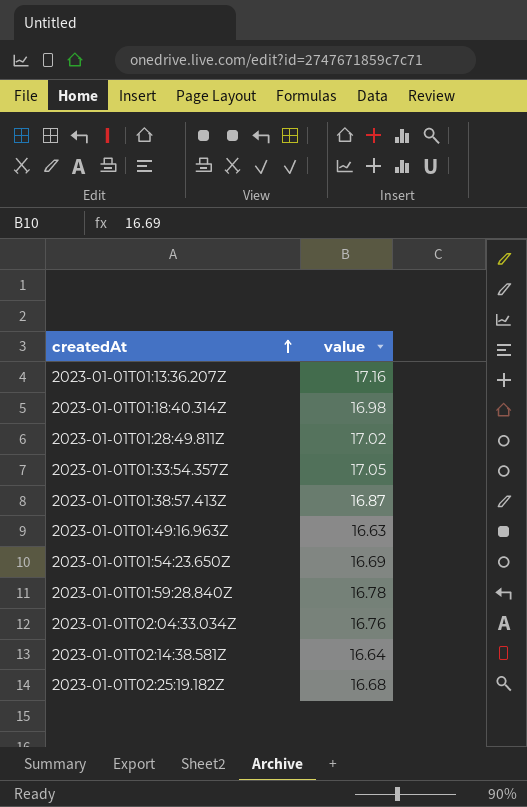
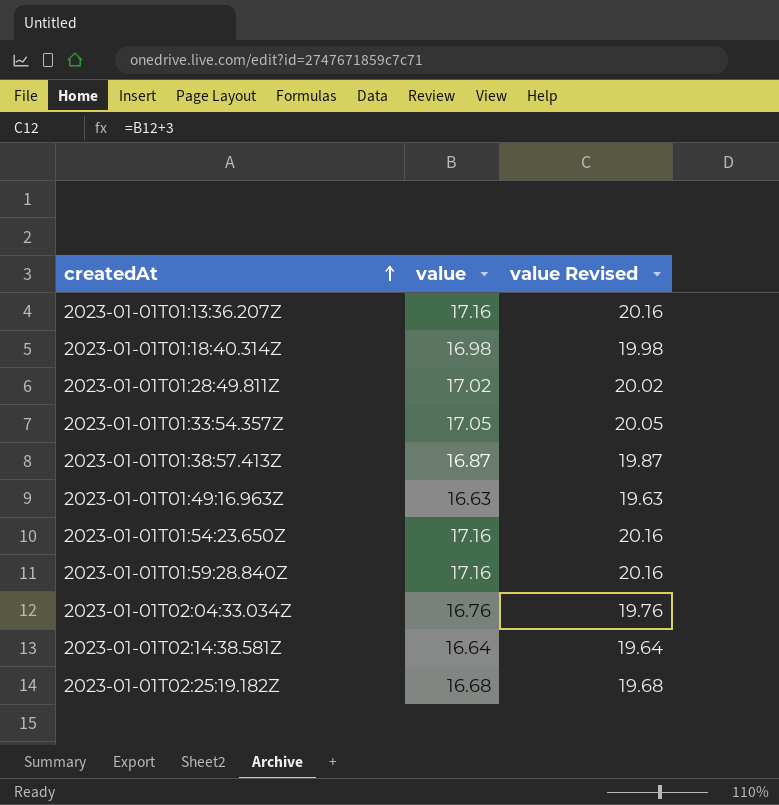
column value Revised | formula: none -> [value] + 3
2023-01-01T01:54:23.650Z | value: 16.69 -> 17.16
2023-01-01T01:59:28.840Z | value: 16.78 -> 17.16

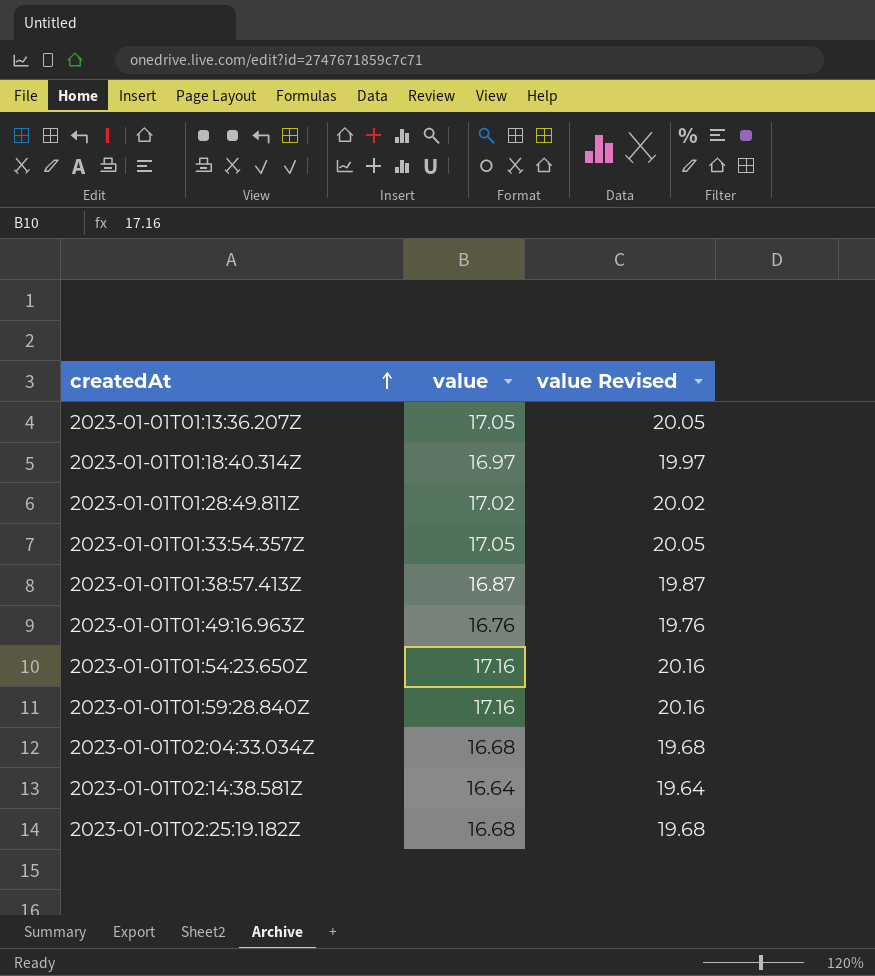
2023-01-01T01:13:36.207Z | value: 17.16 -> 17.05
2023-01-01T01:13:36.207Z | value Revised: 20.16 -> 20.05
2023-01-01T01:18:40.314Z | value: 16.98 -> 16.97
2023-01-01T01:18:40.314Z | value Revised: 19.98 -> 19.97
2023-01-01T01:49:16.963Z | value: 16.63 -> 16.76
2023-01-01T01:49:16.963Z | value Revised: 19.63 -> 19.76
2023-01-01T02:04:33.034Z | value: 16.76 -> 16.68
2023-01-01T02:04:33.034Z | value Revised: 19.76 -> 19.68

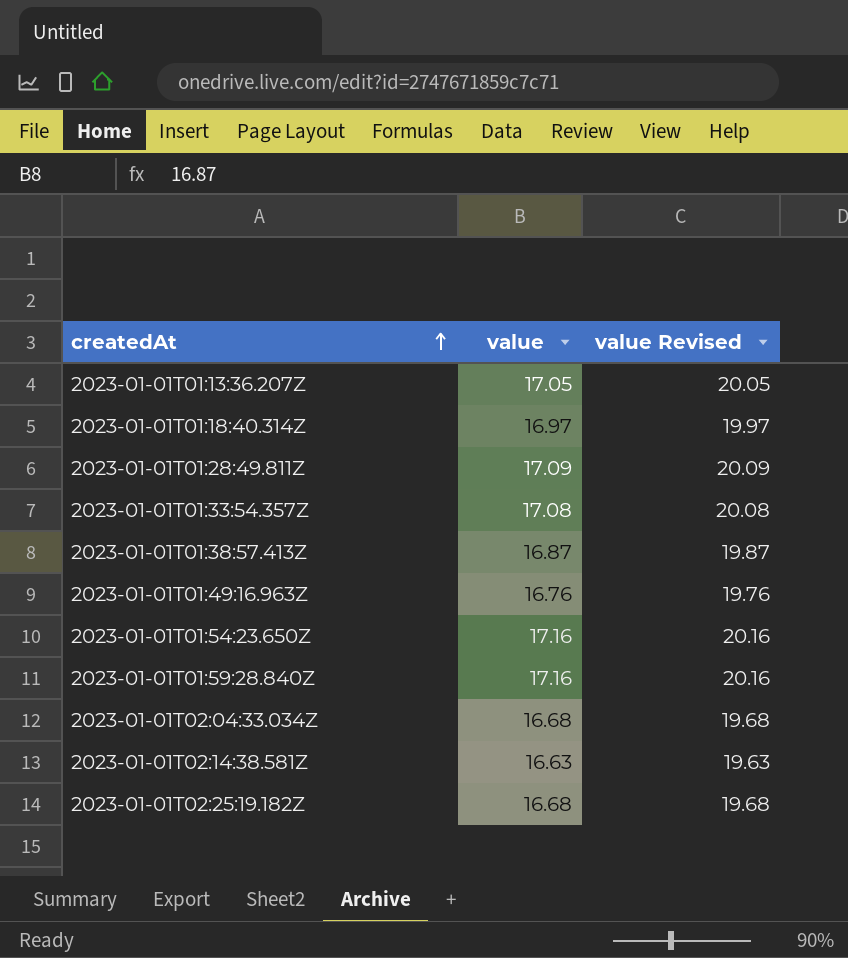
2023-01-01T01:28:49.811Z | value: 17.02 -> 17.09
2023-01-01T01:28:49.811Z | value Revised: 20.02 -> 20.09
2023-01-01T01:33:54.357Z | value: 17.05 -> 17.08
2023-01-01T01:33:54.357Z | value Revised: 20.05 -> 20.08
2023-01-01T02:14:38.581Z | value: 16.64 -> 16.63
2023-01-01T02:14:38.581Z | value Revised: 19.64 -> 19.63

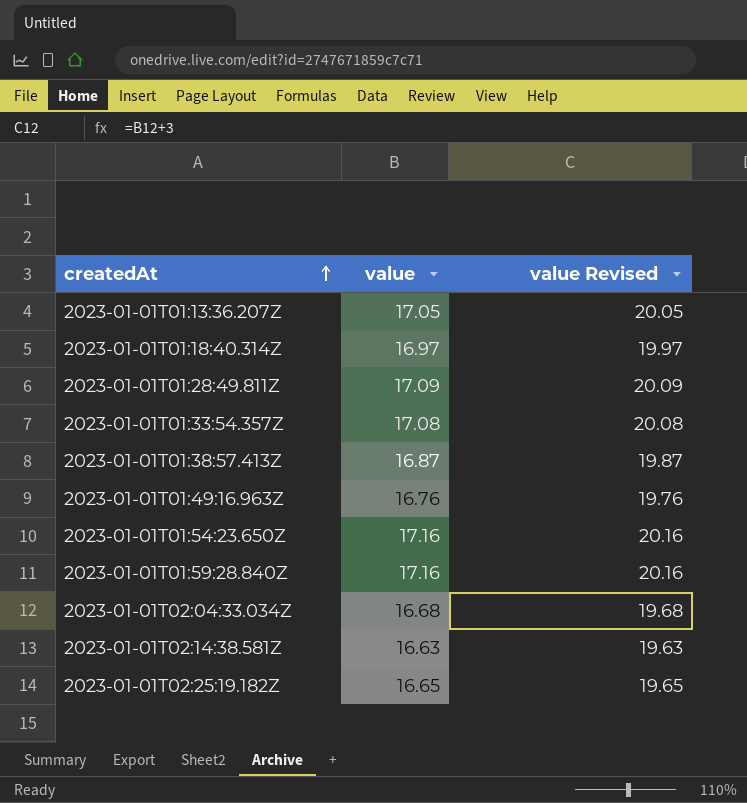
2023-01-01T02:25:19.182Z | value: 16.68 -> 16.65
2023-01-01T02:25:19.182Z | value Revised: 19.68 -> 19.65

